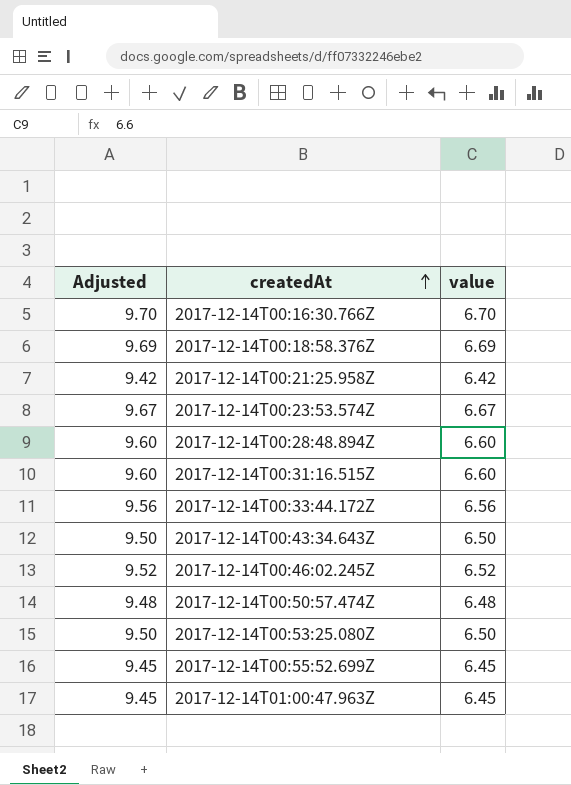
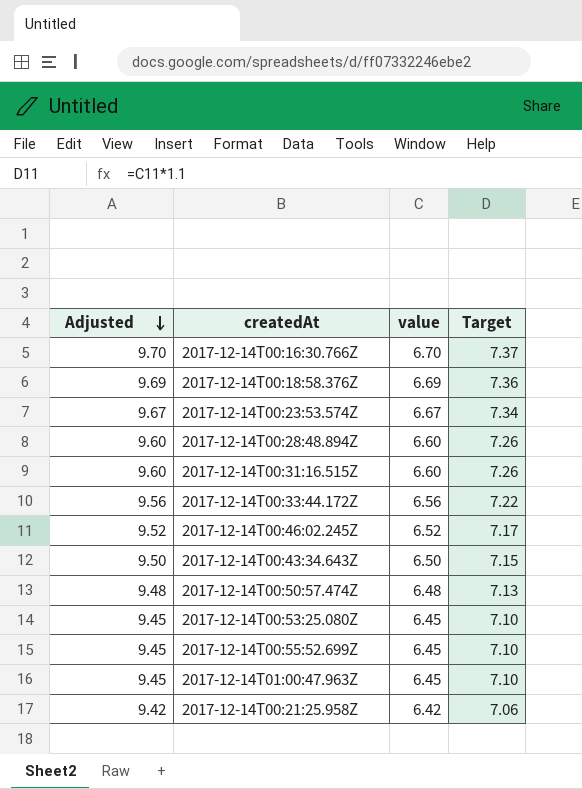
row order: createdAt ascending -> Adjusted descending
column Target | formula: none -> [value] * 1.1
2017-12-14T00:53:25.080Z | Adjusted: 9.50 -> 9.45
2017-12-14T00:53:25.080Z | value: 6.50 -> 6.45

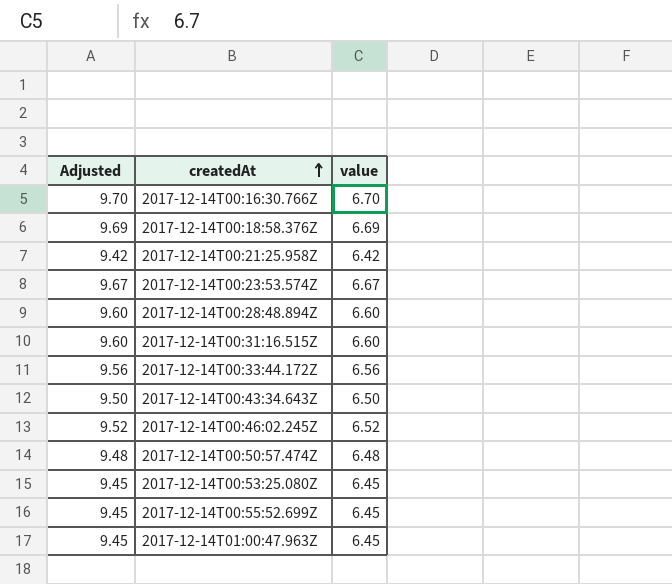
row order: Adjusted descending -> createdAt ascending
column Target | formula: [value] * 1.1 -> none

